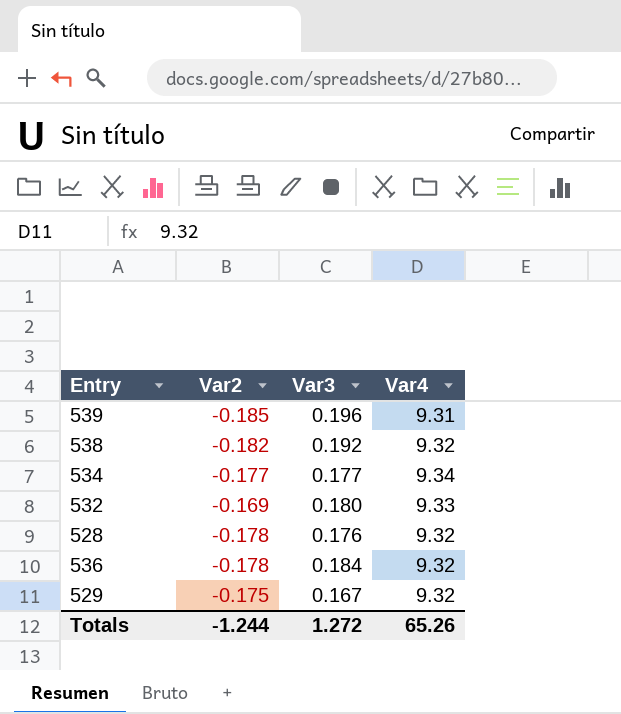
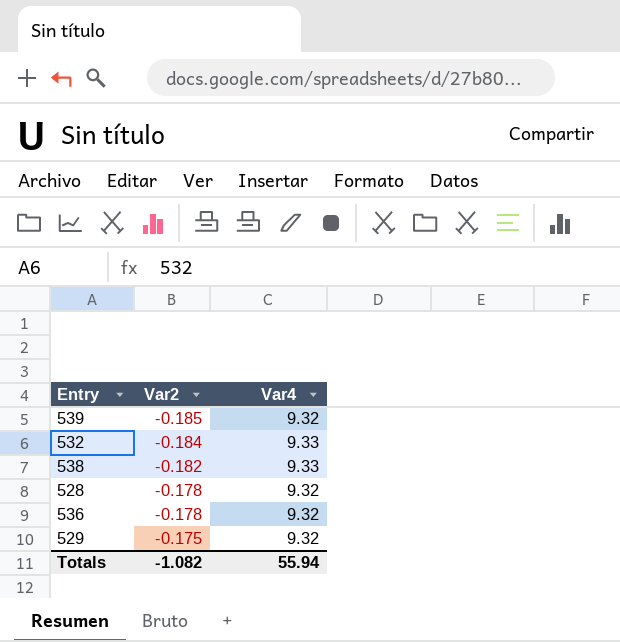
row order: none -> Var2 ascending
column Var3 | position: 3 -> none
row 534: -0.177 | 0.177 | 9.34 -> none
539 | Var4: 9.31 -> 9.32
532 | Var2: -0.169 -> -0.184
538 | Var4: 9.32 -> 9.33
Totals | Var2: -1.244 -> -1.082
Totals | Var4: 65.26 -> 55.94

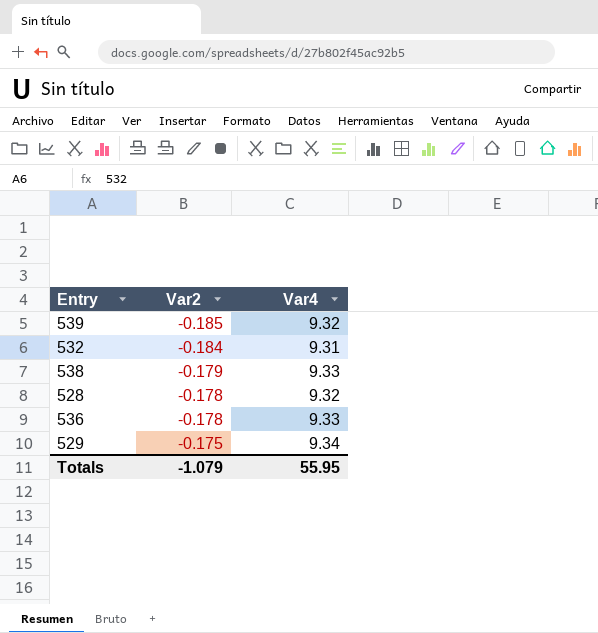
532 | Var4: 9.33 -> 9.31
538 | Var2: -0.182 -> -0.179
536 | Var4: 9.32 -> 9.33
529 | Var4: 9.32 -> 9.34
Totals | Var2: -1.082 -> -1.079
Totals | Var4: 55.94 -> 55.95

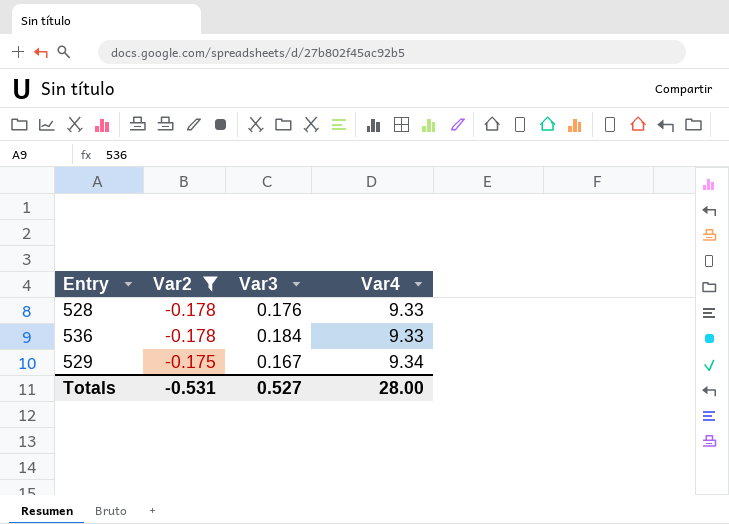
filter: none -> Var2 >= -0.178
column Var3 | position: none -> 3
528 | Var4: 9.32 -> 9.33
Totals | Var2: -1.079 -> -0.531
Totals | Var4: 55.95 -> 28.00

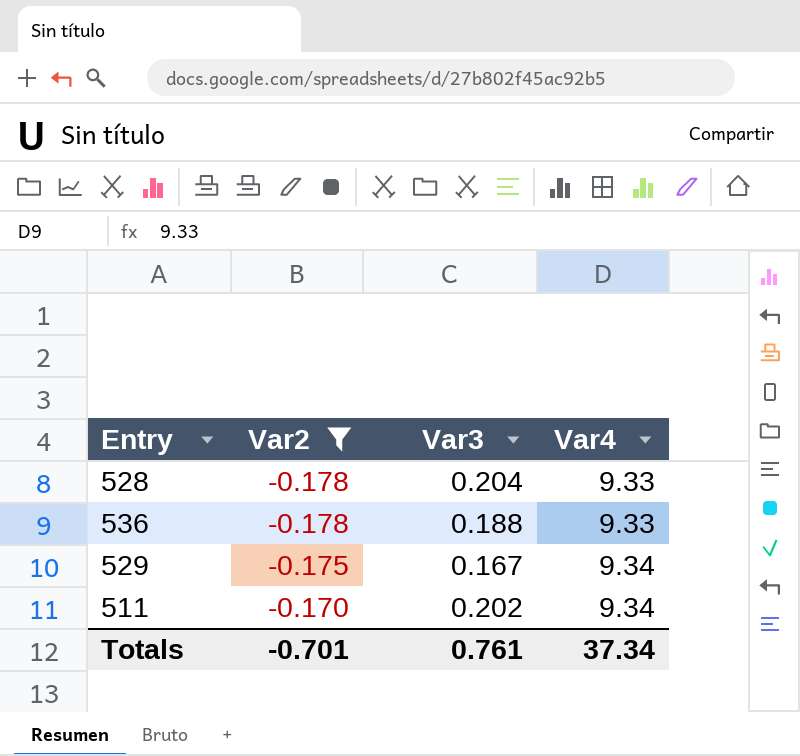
528 | Var3: 0.176 -> 0.204
536 | Var3: 0.184 -> 0.188
row 511: none -> -0.170 | 0.202 | 9.34
Totals | Var2: -0.531 -> -0.701
Totals | Var3: 0.527 -> 0.761
Totals | Var4: 28.00 -> 37.34

